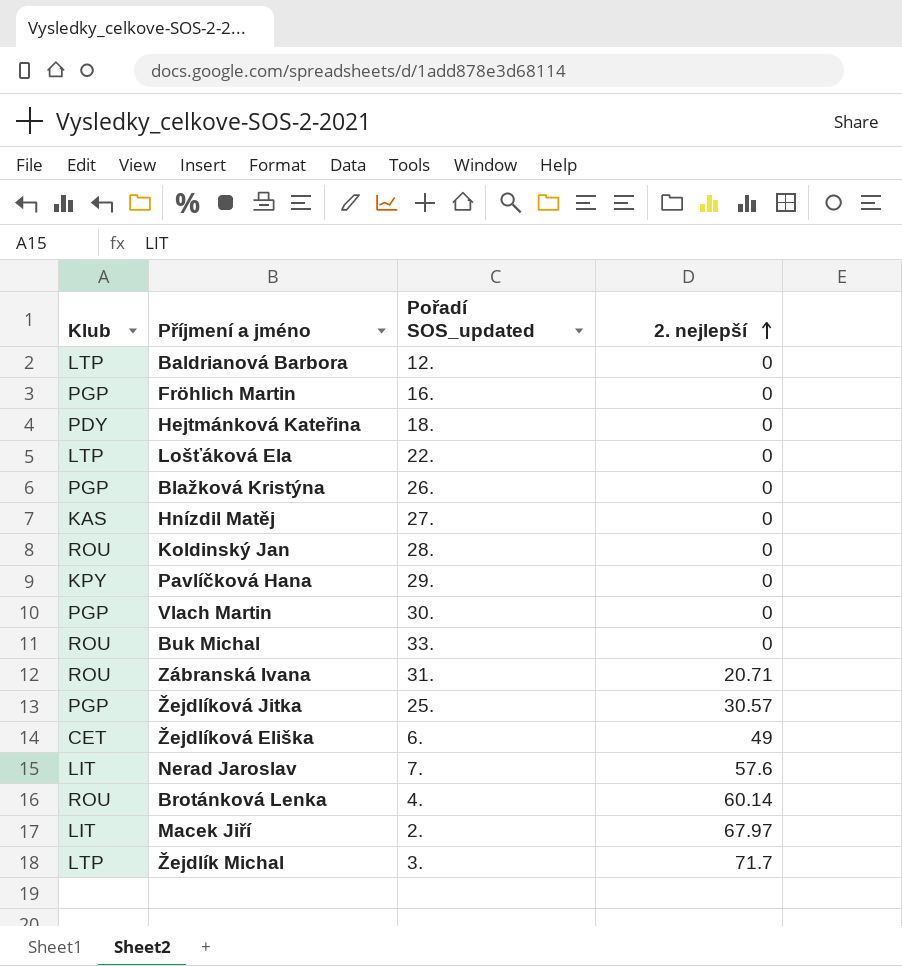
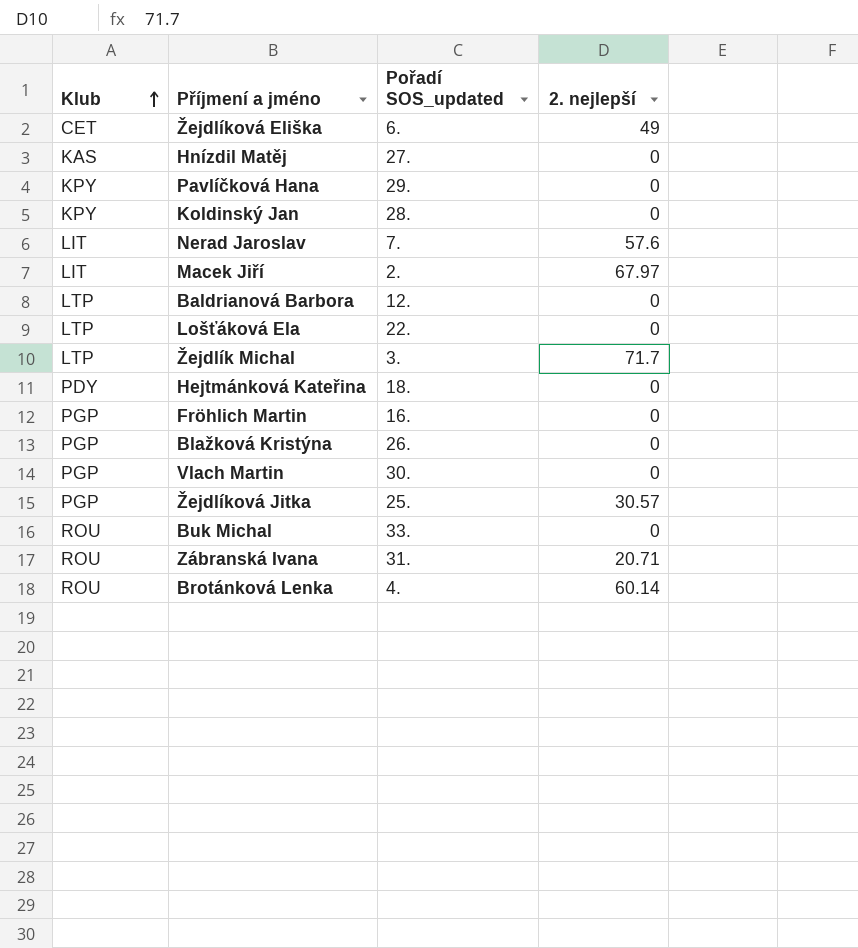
row order: 2. nejlepší ascending -> Klub ascending
Koldinský Jan | Klub: ROU -> KPY

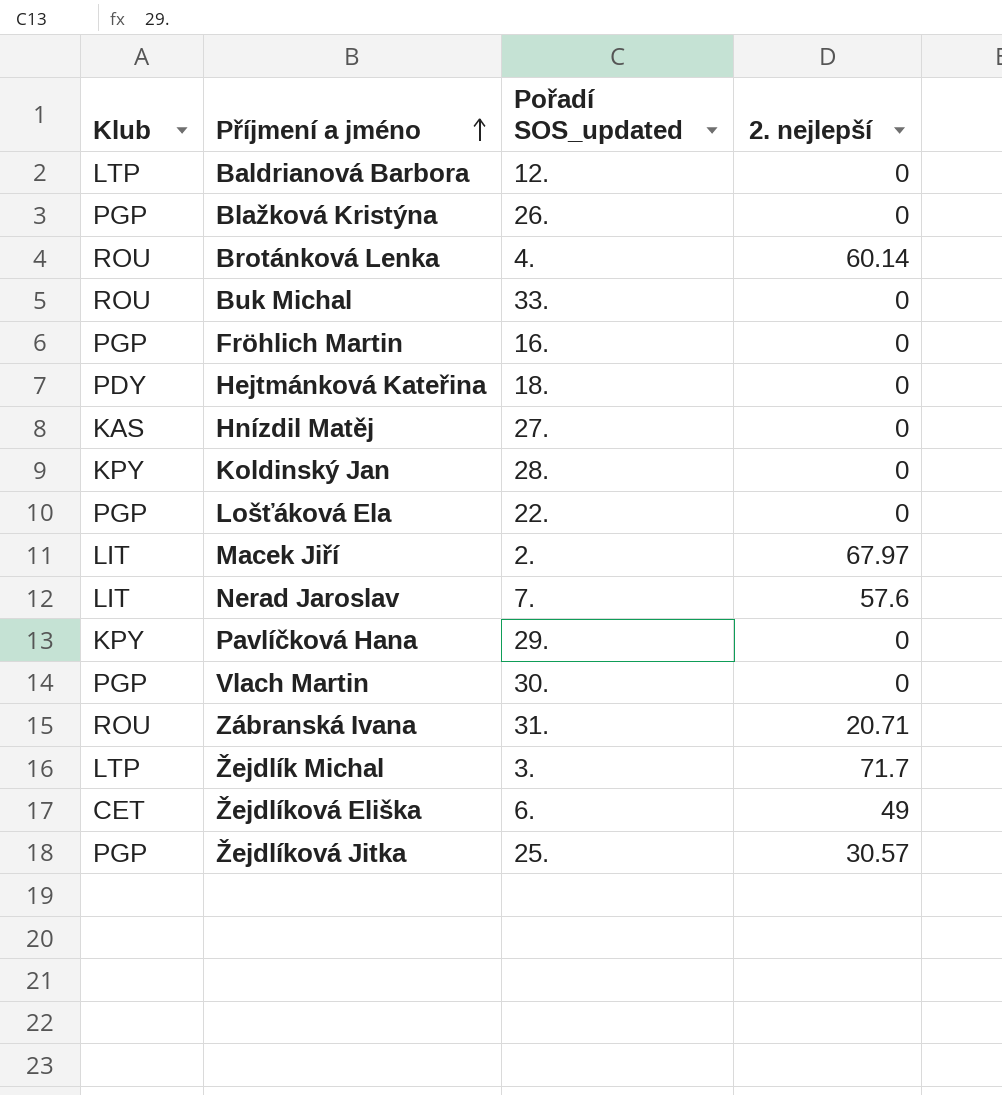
row order: Klub ascending -> Příjmení a jméno ascending
Lošťáková Ela | Klub: LTP -> PGP

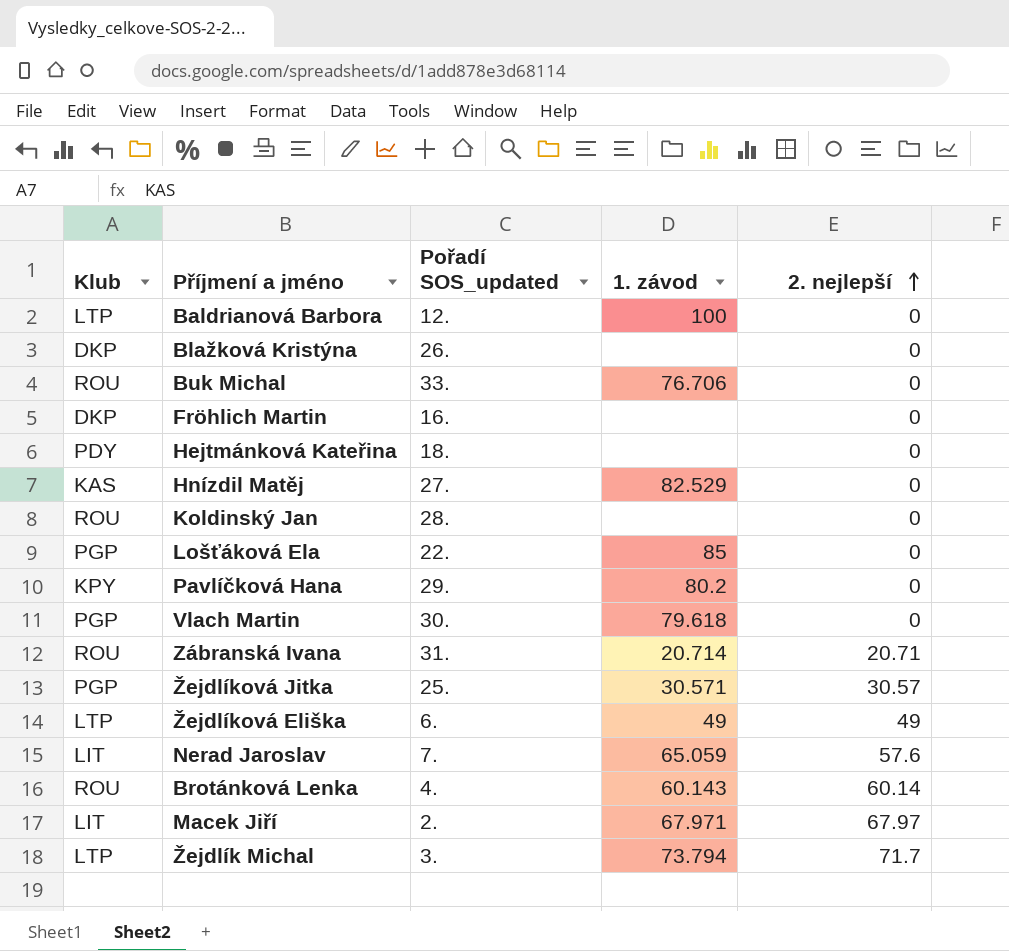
row order: Příjmení a jméno ascending -> 2. nejlepší ascending
column 1. závod | position: none -> 4
Blažková Kristýna | Klub: PGP -> DKP
Fröhlich Martin | Klub: PGP -> DKP
Koldinský Jan | Klub: KPY -> ROU
Žejdlíková Eliška | Klub: CET -> LTP

